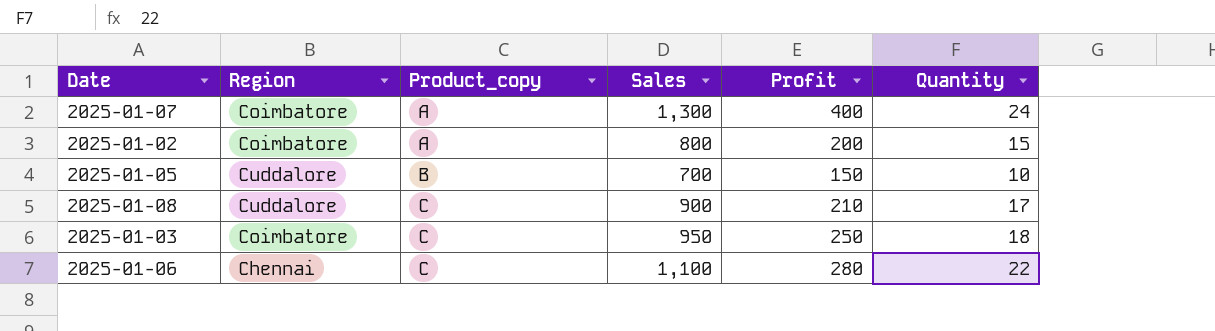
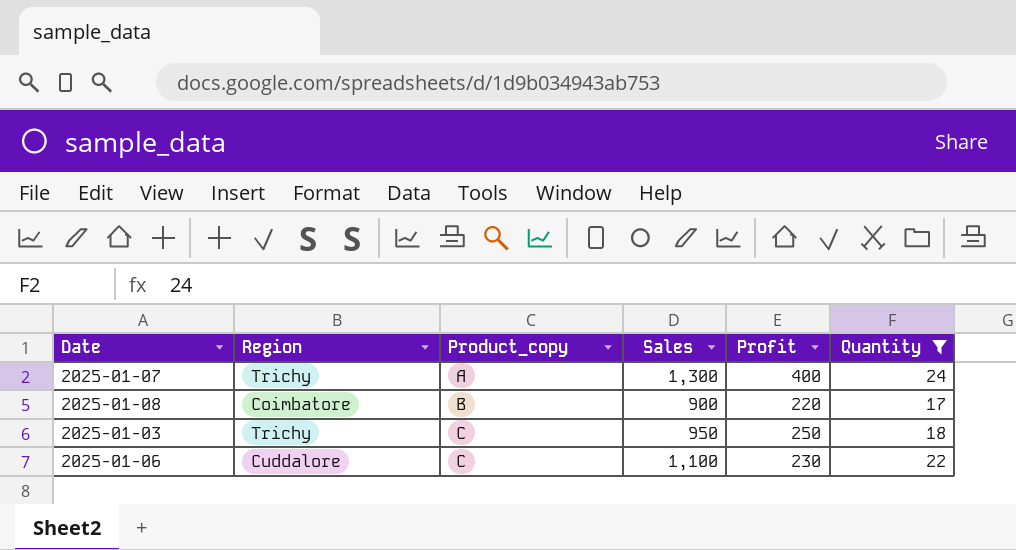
filter: none -> Quantity >= 17
2025-01-07 | Region: Coimbatore -> Trichy
2025-01-08 | Region: Cuddalore -> Coimbatore
2025-01-08 | Product_copy: C -> B
2025-01-08 | Profit: 210 -> 220
2025-01-03 | Region: Coimbatore -> Trichy
2025-01-06 | Region: Chennai -> Cuddalore
2025-01-06 | Profit: 280 -> 230

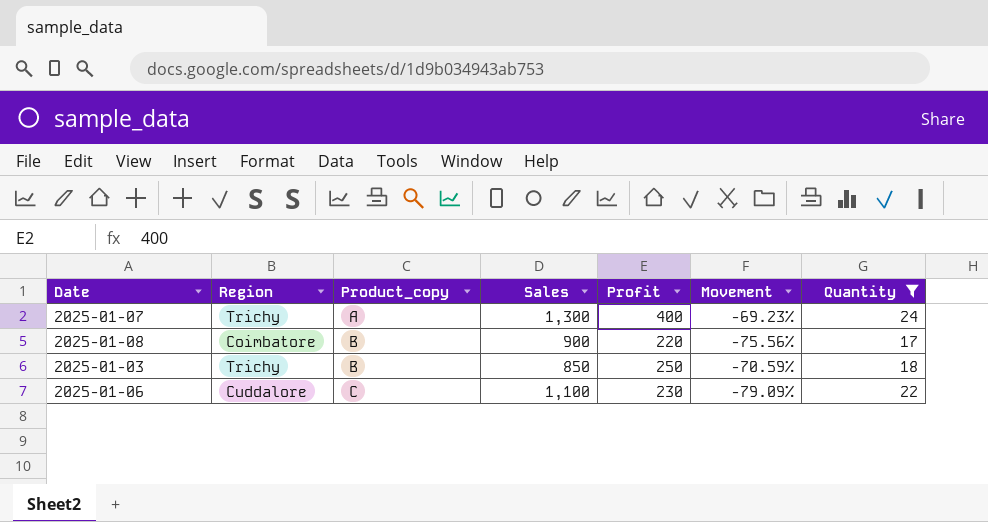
column Movement | formula: none -> ([Profit] - [Sales]) / [Sales]
2025-01-03 | Product_copy: C -> B
2025-01-03 | Sales: 950 -> 850

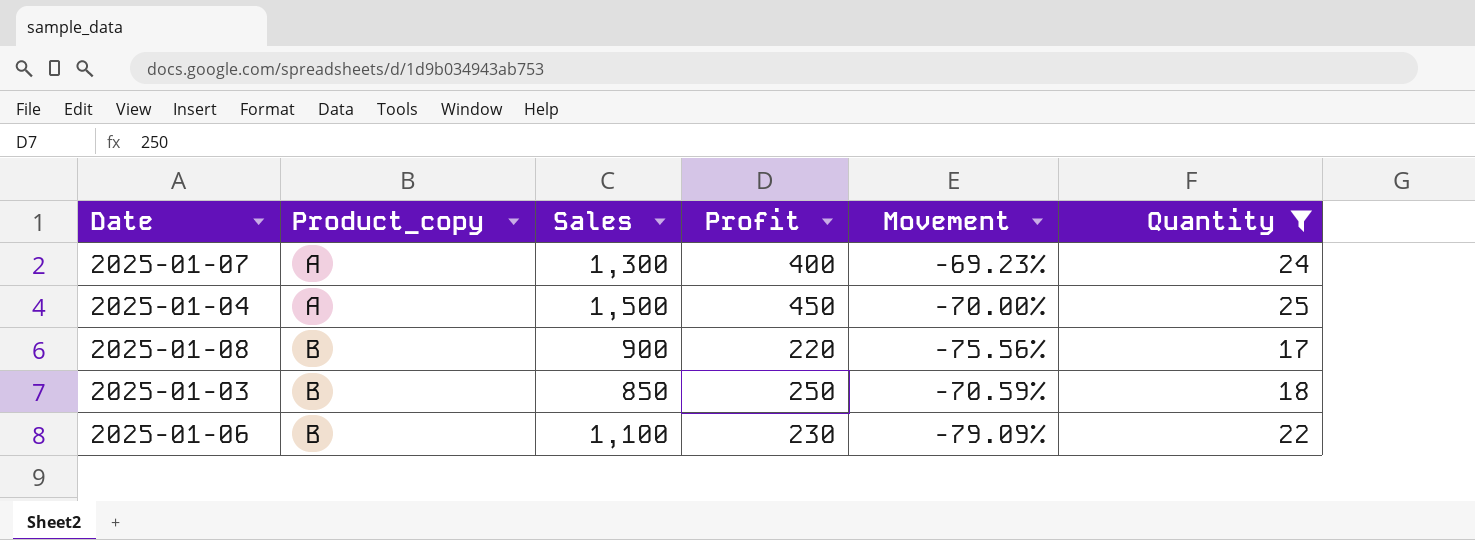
column Region | position: 2 -> none
row 2025-01-04: none -> A | 1,500 | 450 | -70.00% | 25
2025-01-06 | Product_copy: C -> B

